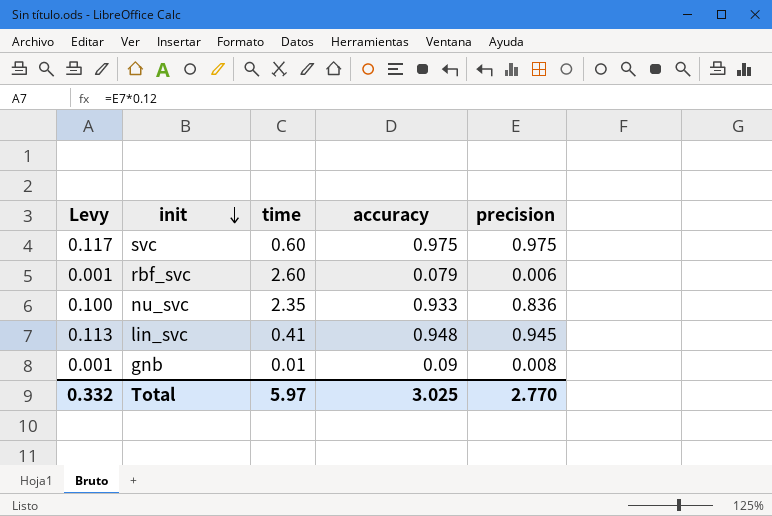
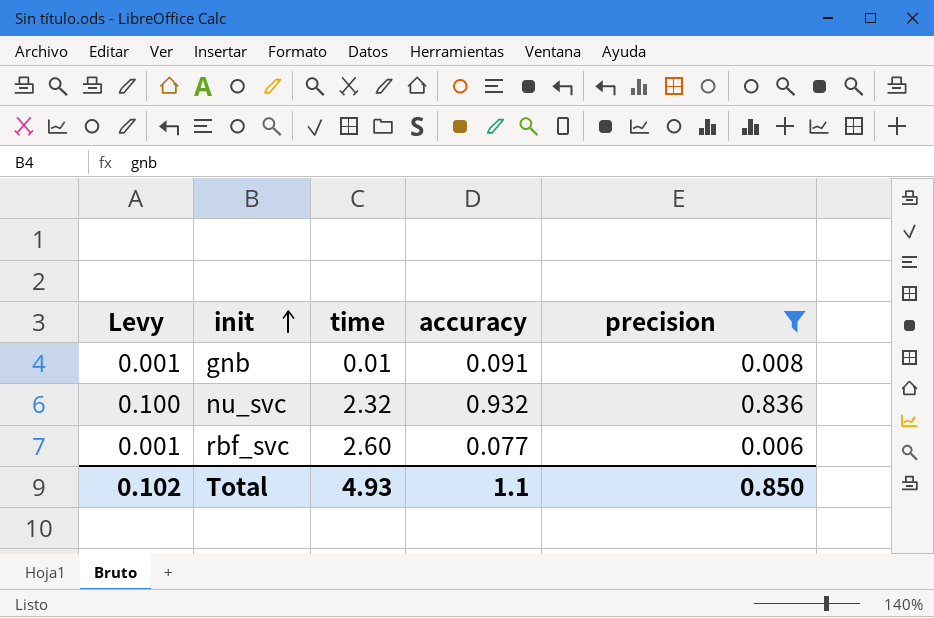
filter: none -> precision <= 0.836
row order: init descending -> init ascending
gnb | accuracy: 0.09 -> 0.091
nu_svc | time: 2.35 -> 2.32
nu_svc | accuracy: 0.933 -> 0.932
rbf_svc | accuracy: 0.079 -> 0.077
Total | Levy: 0.332 -> 0.102
Total | time: 5.97 -> 4.93
Total | accuracy: 3.025 -> 1.1
Total | precision: 2.770 -> 0.850

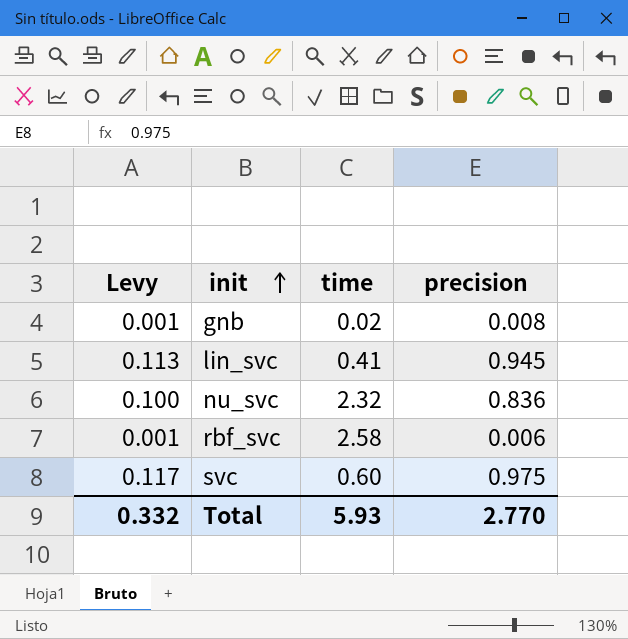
filter: precision <= 0.836 -> none
column accuracy | position: 4 -> none
gnb | time: 0.01 -> 0.02
rbf_svc | time: 2.60 -> 2.58
Total | Levy: 0.102 -> 0.332
Total | time: 4.93 -> 5.93
Total | precision: 0.850 -> 2.770

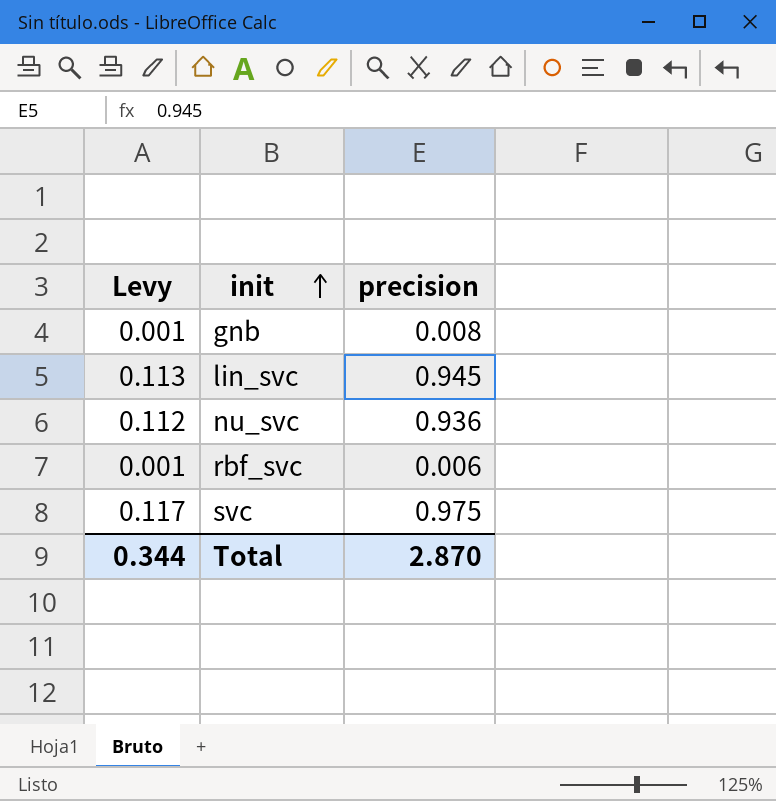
column time | position: 3 -> none
nu_svc | Levy: 0.100 -> 0.112
nu_svc | precision: 0.836 -> 0.936
Total | Levy: 0.332 -> 0.344
Total | precision: 2.770 -> 2.870

